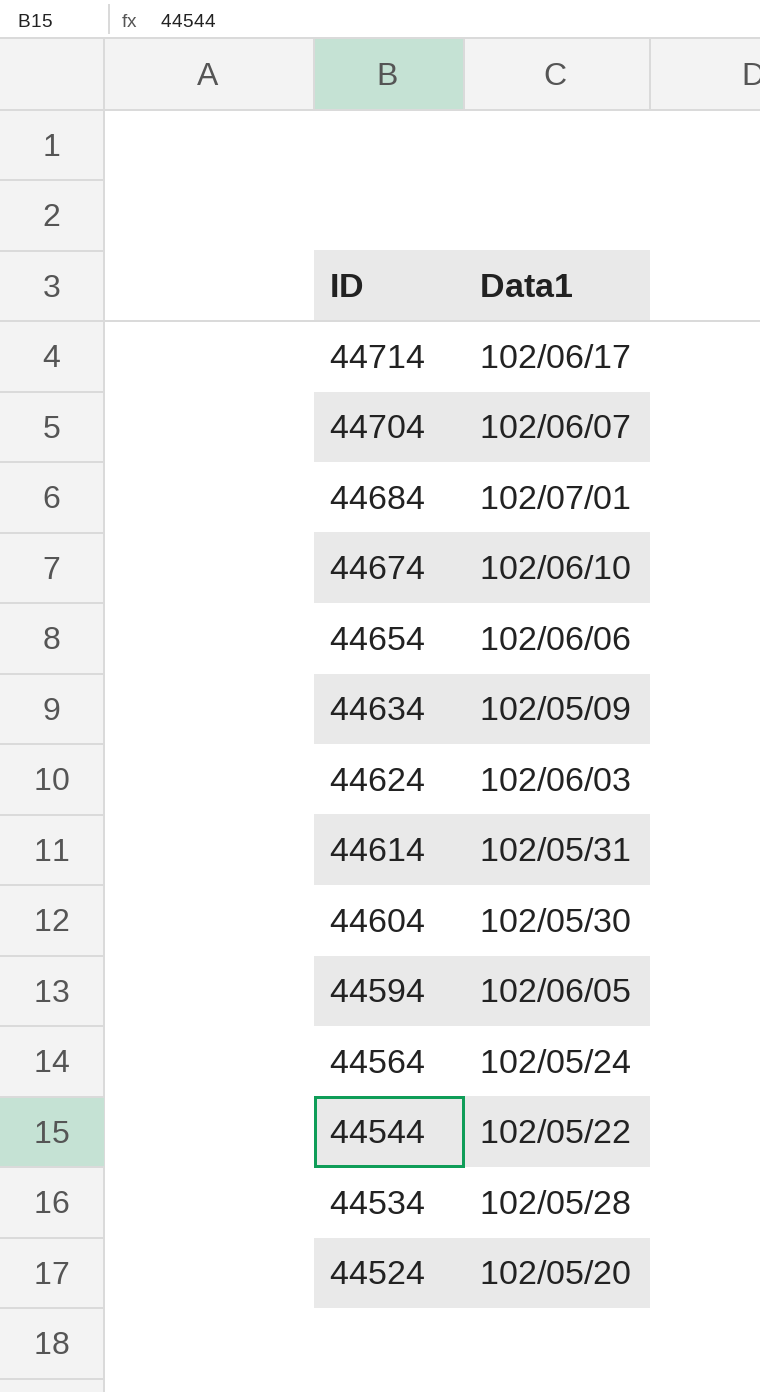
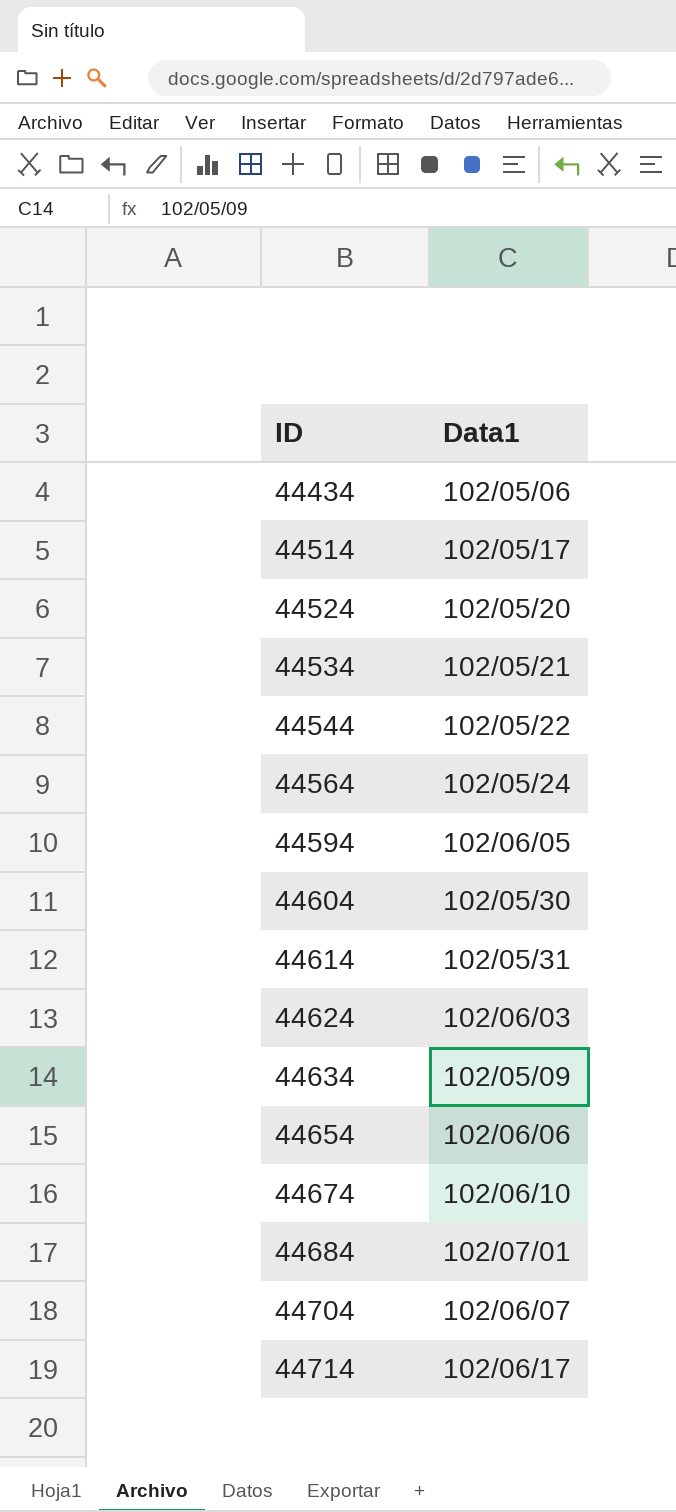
row order: ID descending -> ID ascending
row 44434: none -> 102/05/06
row 44514: none -> 102/05/17
44534 | Data1: 102/05/28 -> 102/05/21

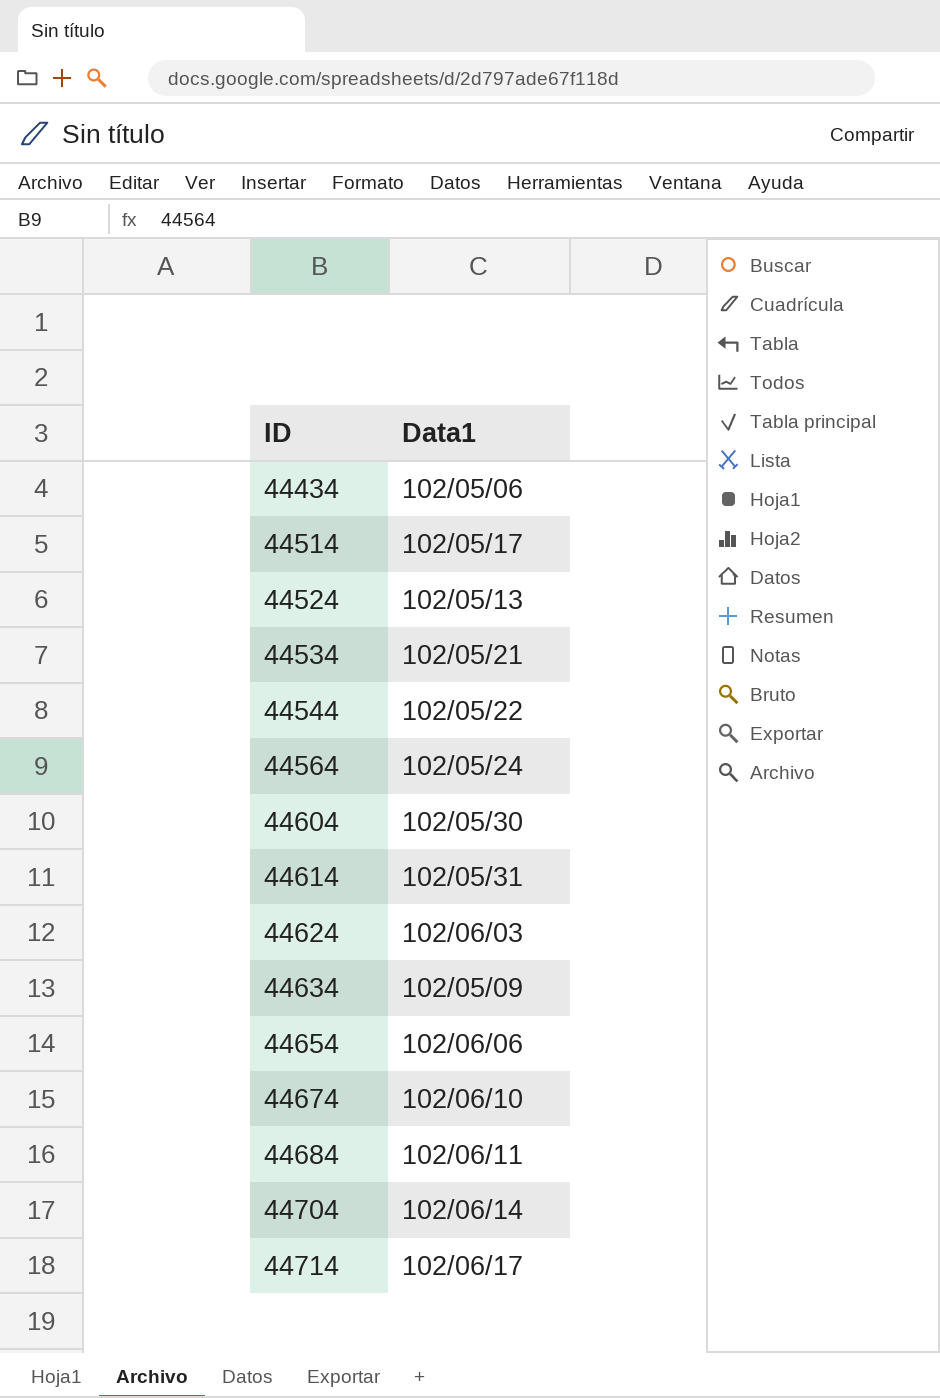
row 44594: 102/06/05 -> none
44524 | Data1: 102/05/20 -> 102/05/13
44684 | Data1: 102/07/01 -> 102/06/11
44704 | Data1: 102/06/07 -> 102/06/14

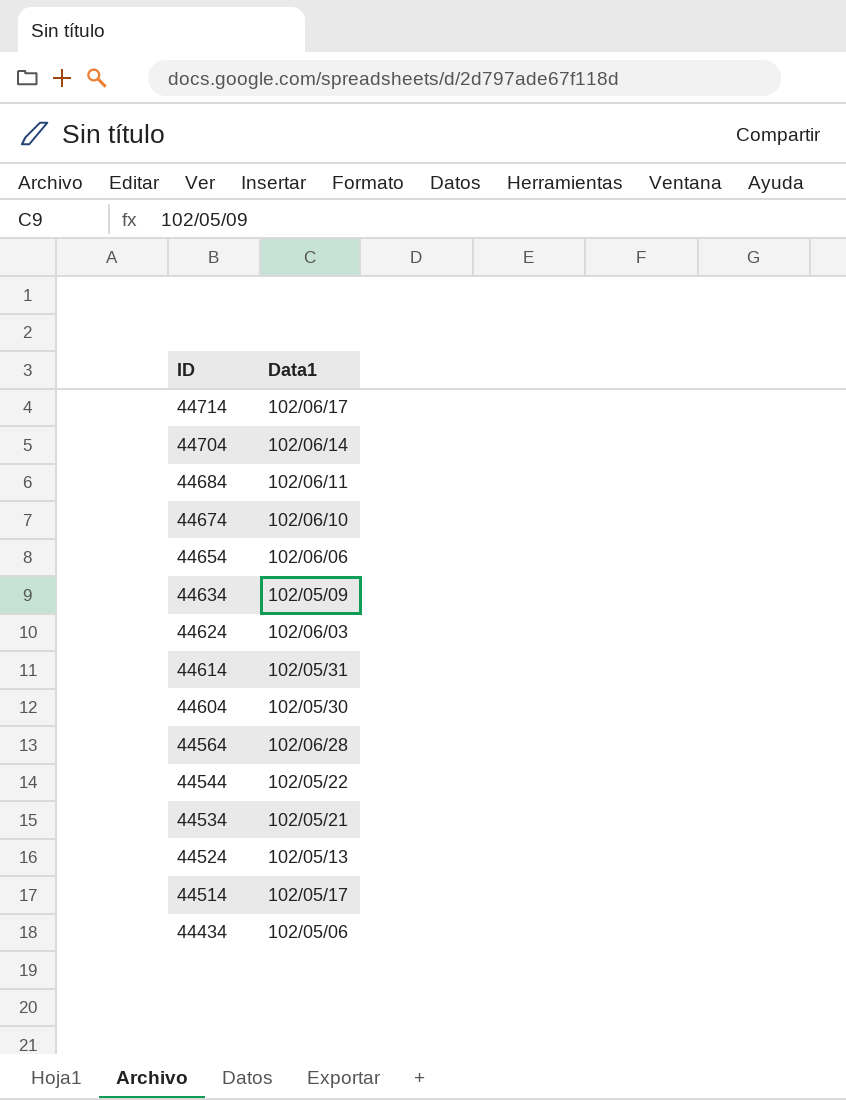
row order: ID ascending -> ID descending
44564 | Data1: 102/05/24 -> 102/06/28

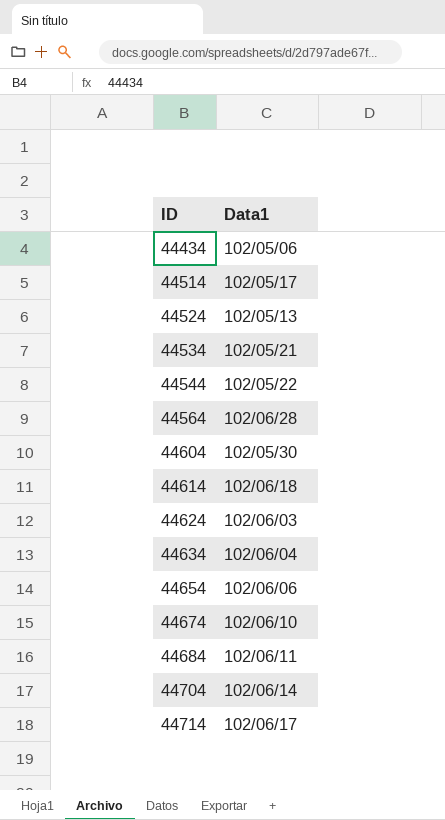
row order: ID descending -> ID ascending
44614 | Data1: 102/05/31 -> 102/06/18
44634 | Data1: 102/05/09 -> 102/06/04

